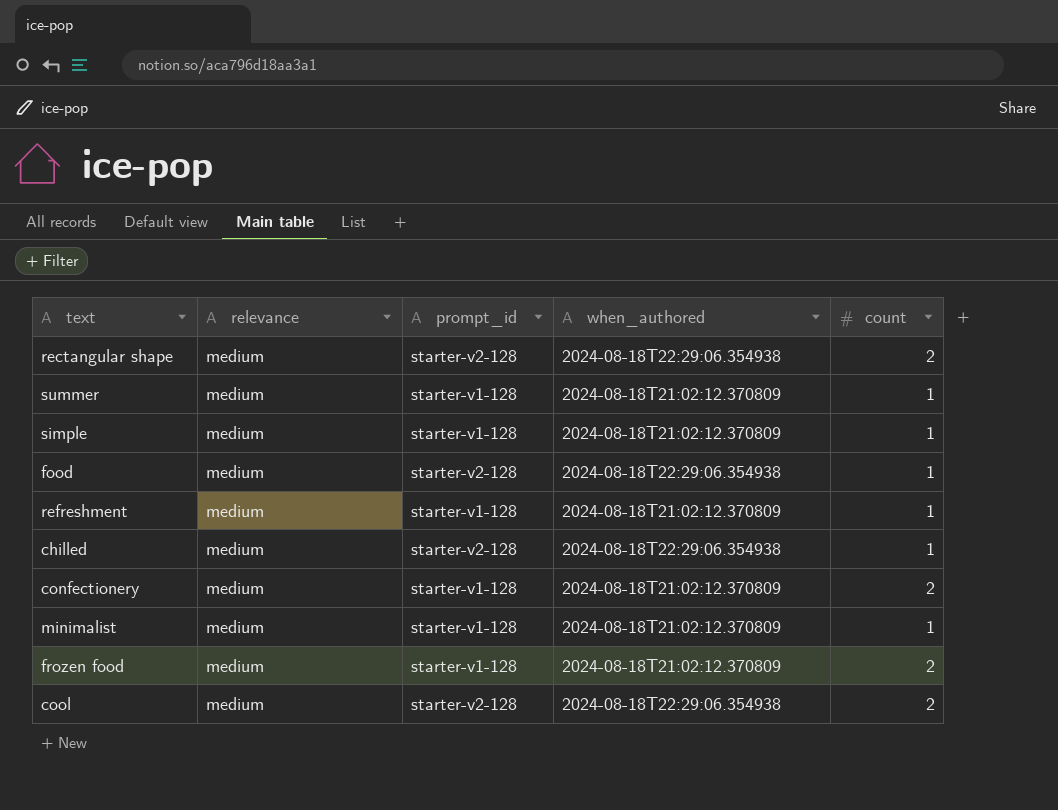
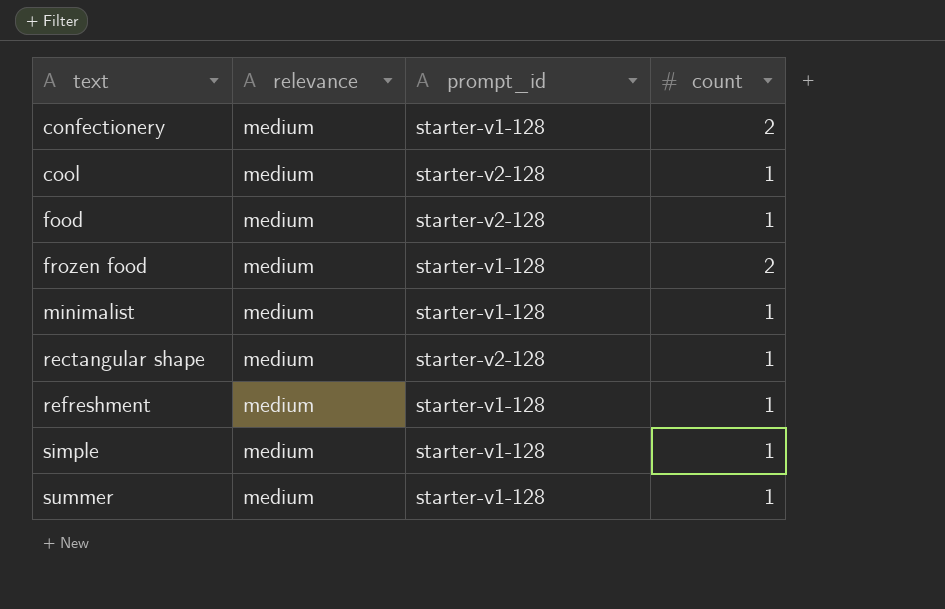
row order: none -> text ascending
column when_authored | position: 4 -> none
row chilled: medium | starter-v2-128 | 2024-08-18T22:29:06.354938 | 1 -> none
cool | count: 2 -> 1
rectangular shape | count: 2 -> 1

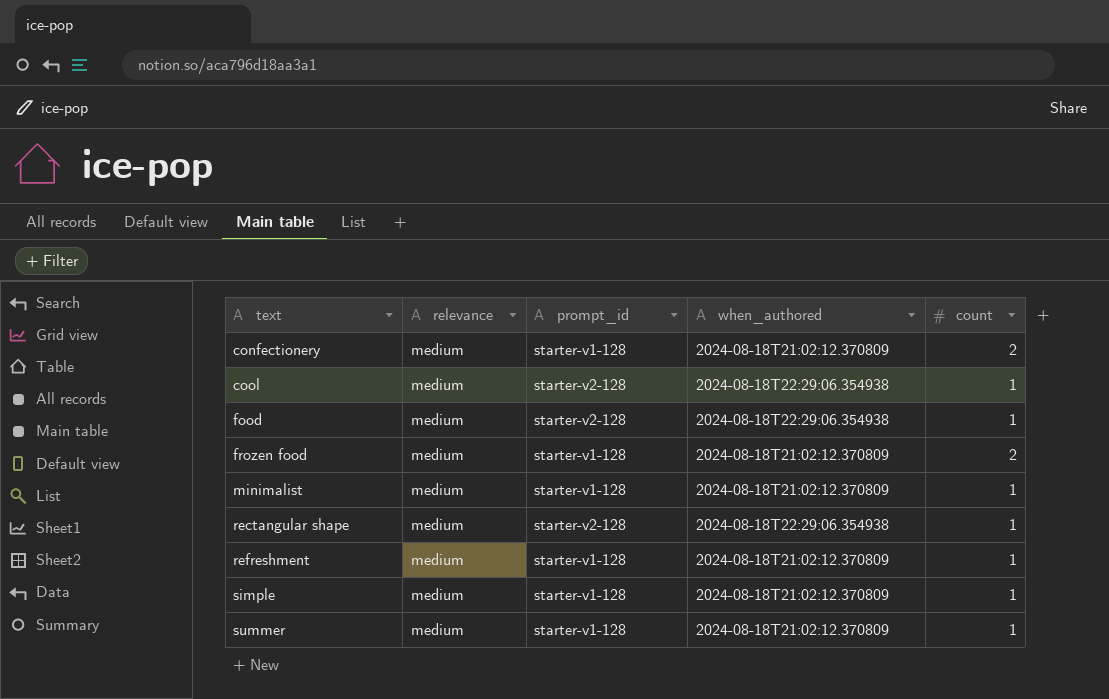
column when_authored | position: none -> 4

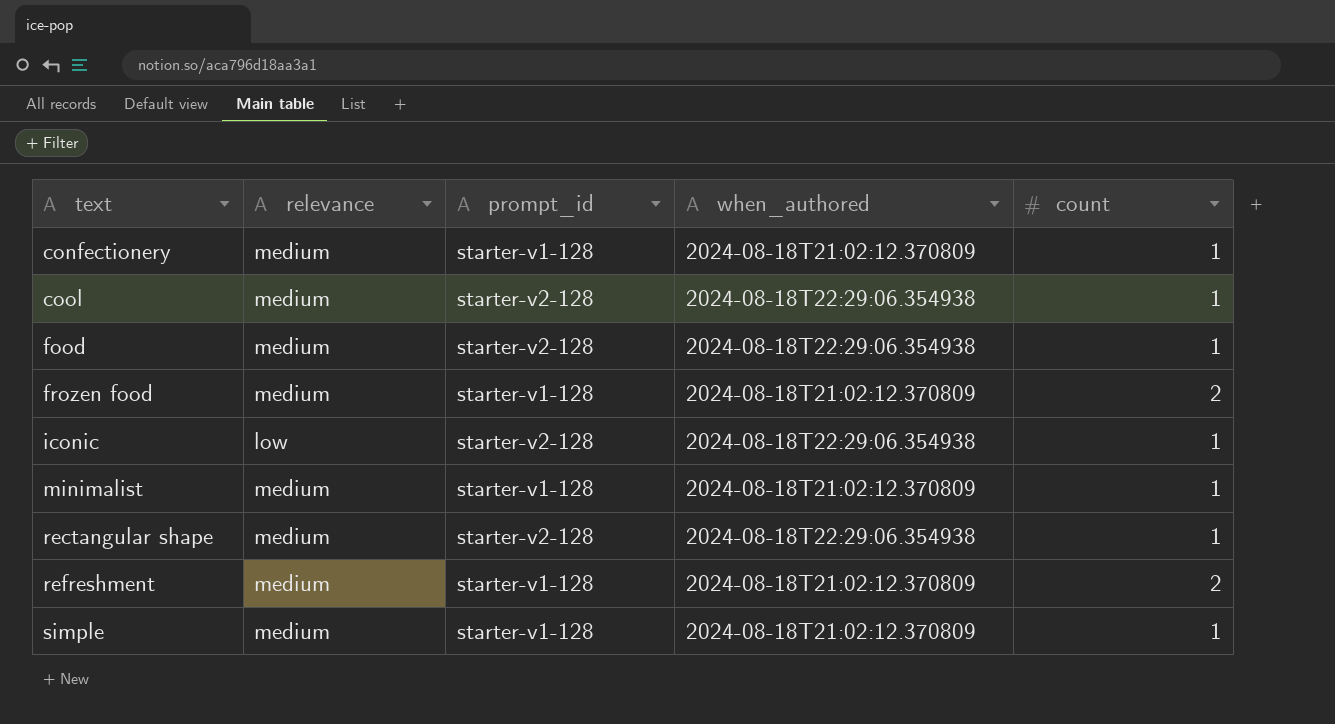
row summer: medium | starter-v1-128 | 2024-08-18T21:02:12.370809 | 1 -> none
confectionery | count: 2 -> 1
row iconic: none -> low | starter-v2-128 | 2024-08-18T22:29:06.354938 | 1
refreshment | count: 1 -> 2

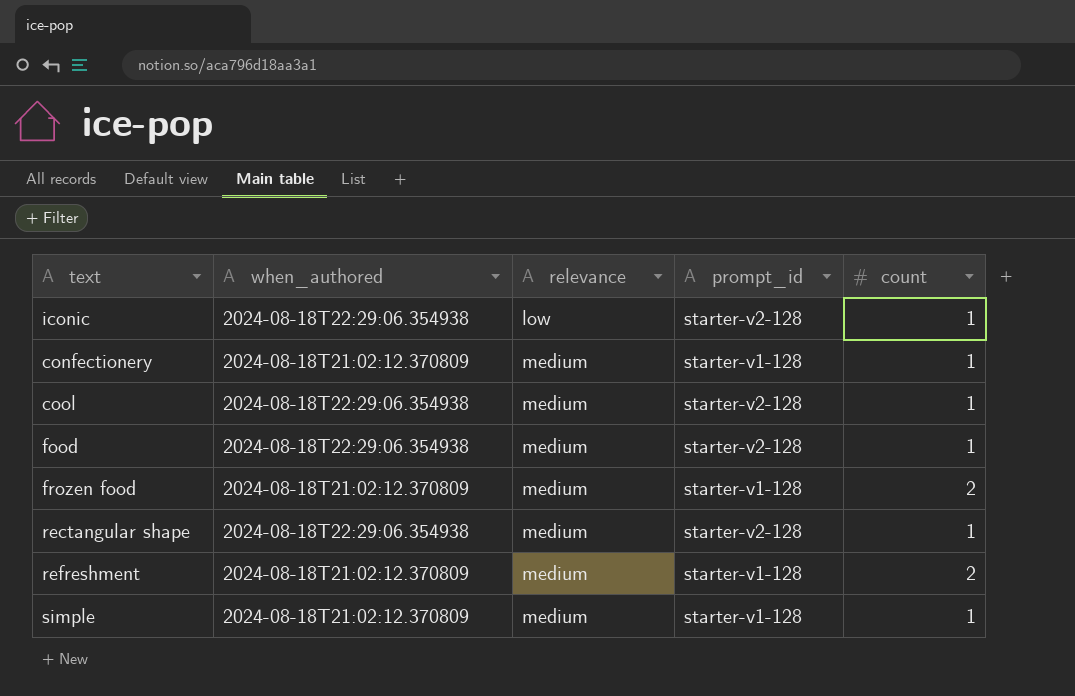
row order: text ascending -> relevance ascending
column when_authored | position: 4 -> 2
row minimalist: medium | starter-v1-128 | 2024-08-18T21:02:12.370809 | 1 -> none

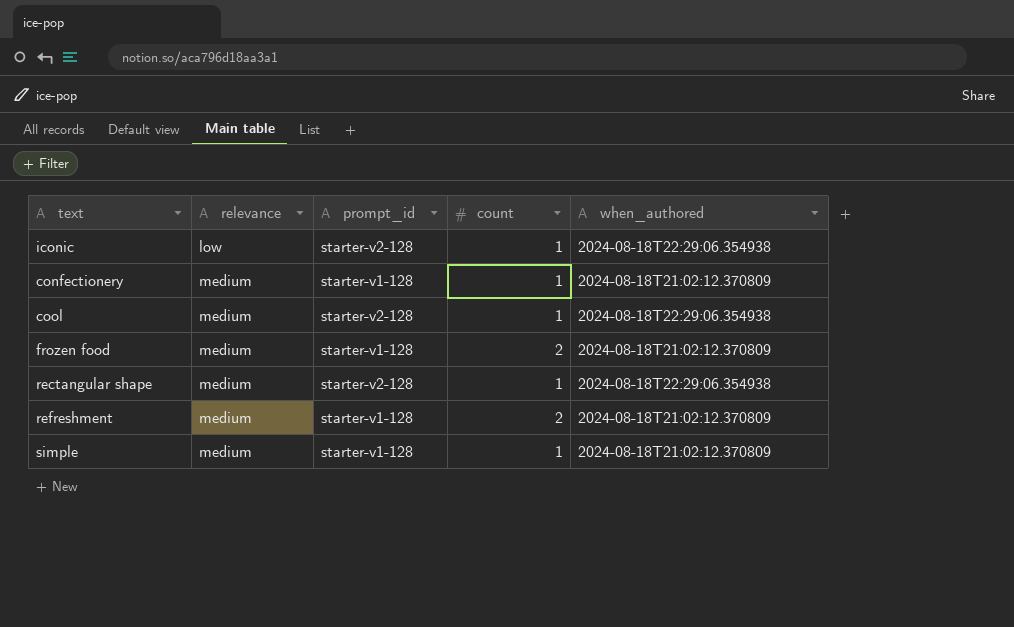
column when_authored | position: 2 -> 5
row food: 2024-08-18T22:29:06.354938 | medium | starter-v2-128 | 1 -> none

